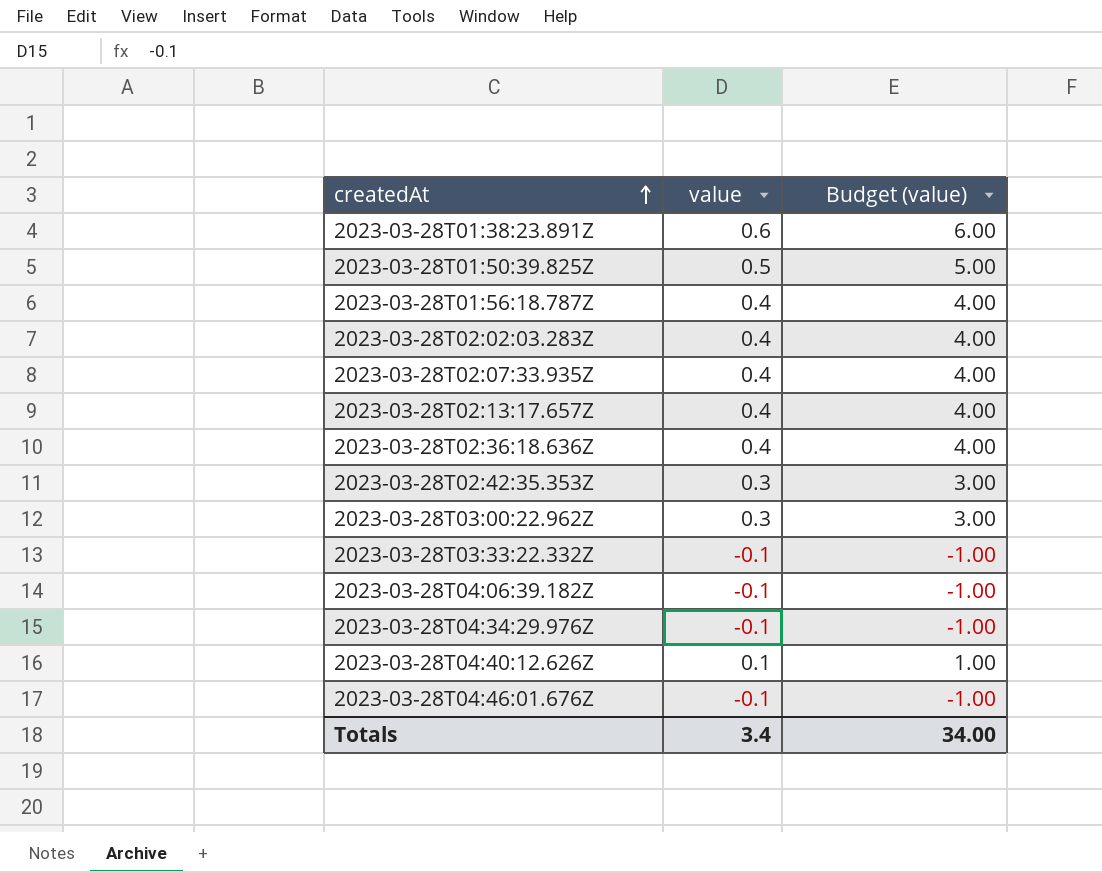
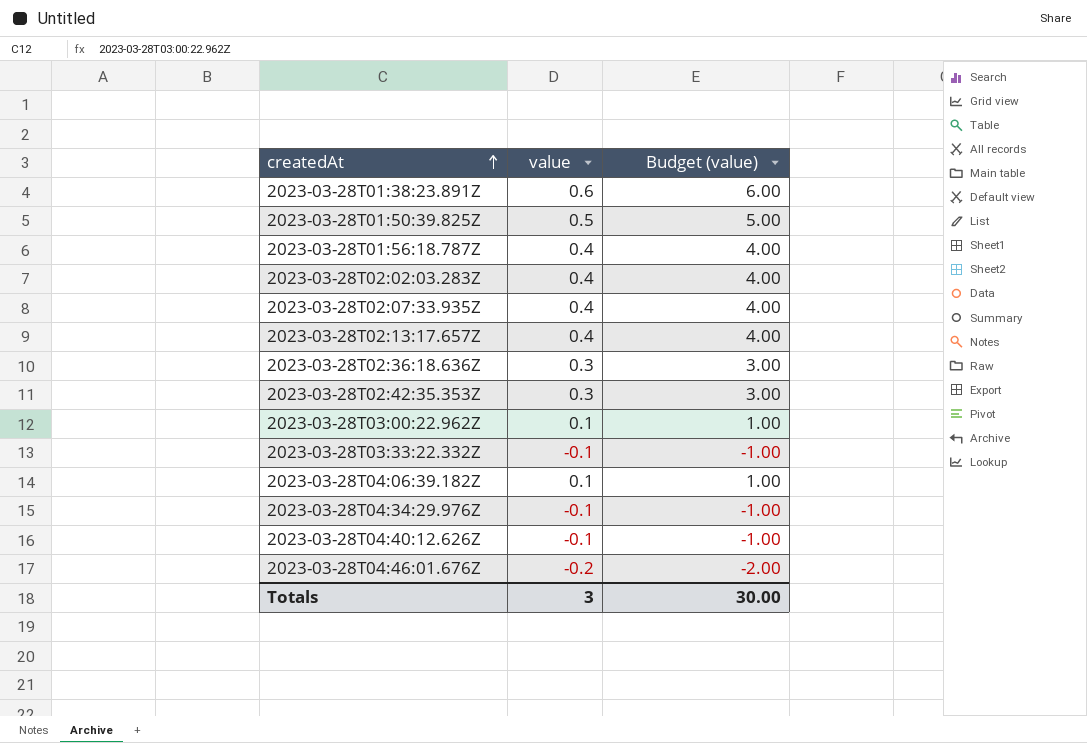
2023-03-28T02:36:18.636Z | value: 0.4 -> 0.3
2023-03-28T02:36:18.636Z | Budget (value): 4.00 -> 3.00
2023-03-28T03:00:22.962Z | value: 0.3 -> 0.1
2023-03-28T03:00:22.962Z | Budget (value): 3.00 -> 1.00
2023-03-28T04:06:39.182Z | value: -0.1 -> 0.1
2023-03-28T04:06:39.182Z | Budget (value): -1.00 -> 1.00
2023-03-28T04:40:12.626Z | value: 0.1 -> -0.1
2023-03-28T04:40:12.626Z | Budget (value): 1.00 -> -1.00
2023-03-28T04:46:01.676Z | value: -0.1 -> -0.2
2023-03-28T04:46:01.676Z | Budget (value): -1.00 -> -2.00
Totals | value: 3.4 -> 3
Totals | Budget (value): 34.00 -> 30.00

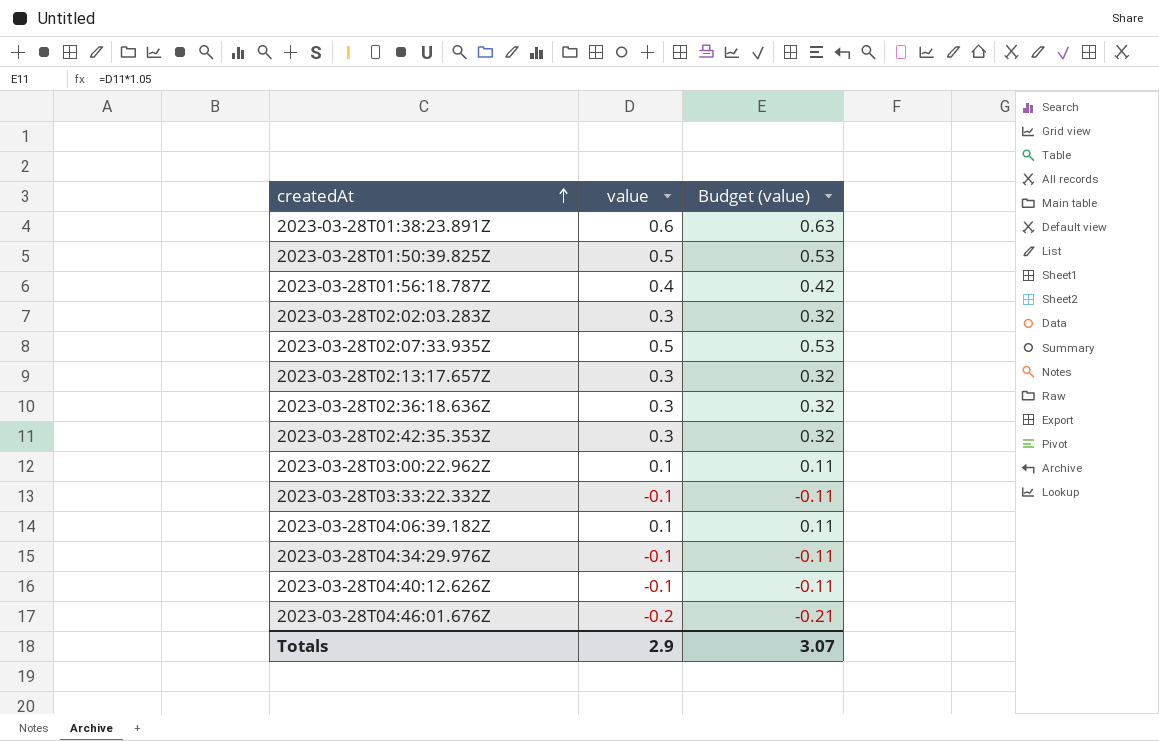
column Budget (value) | formula: [value] * 10 -> [value] * 1.05
2023-03-28T02:02:03.283Z | value: 0.4 -> 0.3
2023-03-28T02:07:33.935Z | value: 0.4 -> 0.5
2023-03-28T02:13:17.657Z | value: 0.4 -> 0.3
Totals | value: 3 -> 2.9
Totals | Budget (value): 30.00 -> 3.07

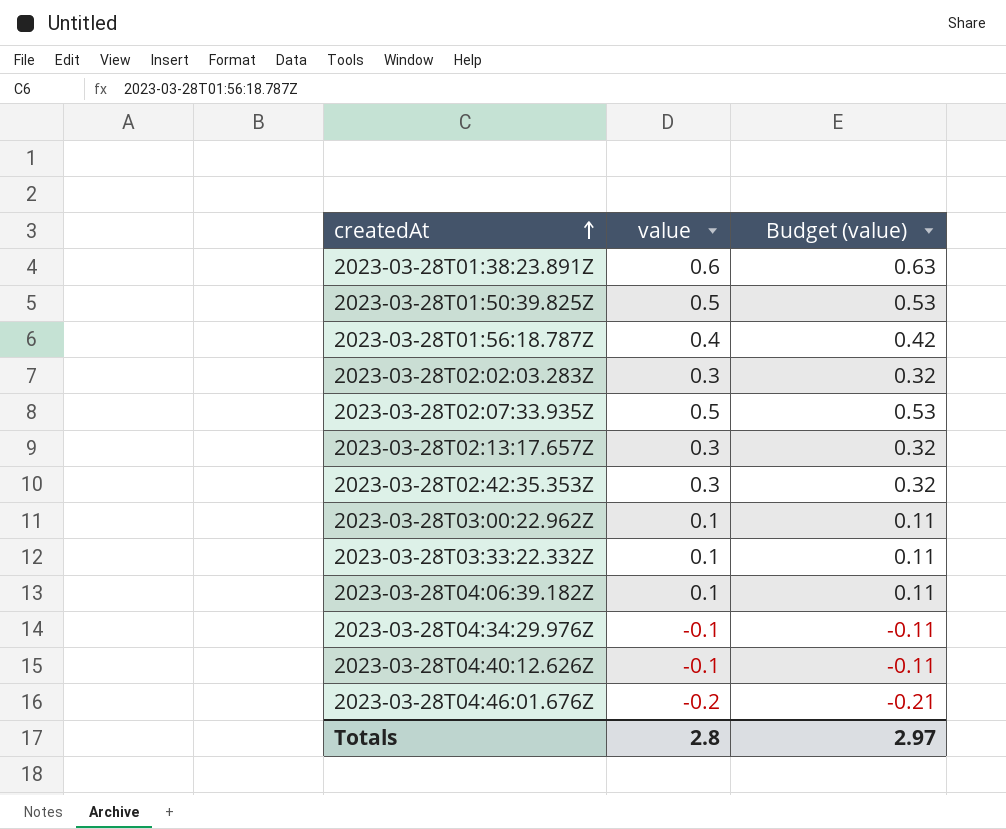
row 2023-03-28T02:36:18.636Z: 0.3 | 0.32 -> none
2023-03-28T03:33:22.332Z | value: -0.1 -> 0.1
2023-03-28T03:33:22.332Z | Budget (value): -0.11 -> 0.11
Totals | value: 2.9 -> 2.8
Totals | Budget (value): 3.07 -> 2.97

